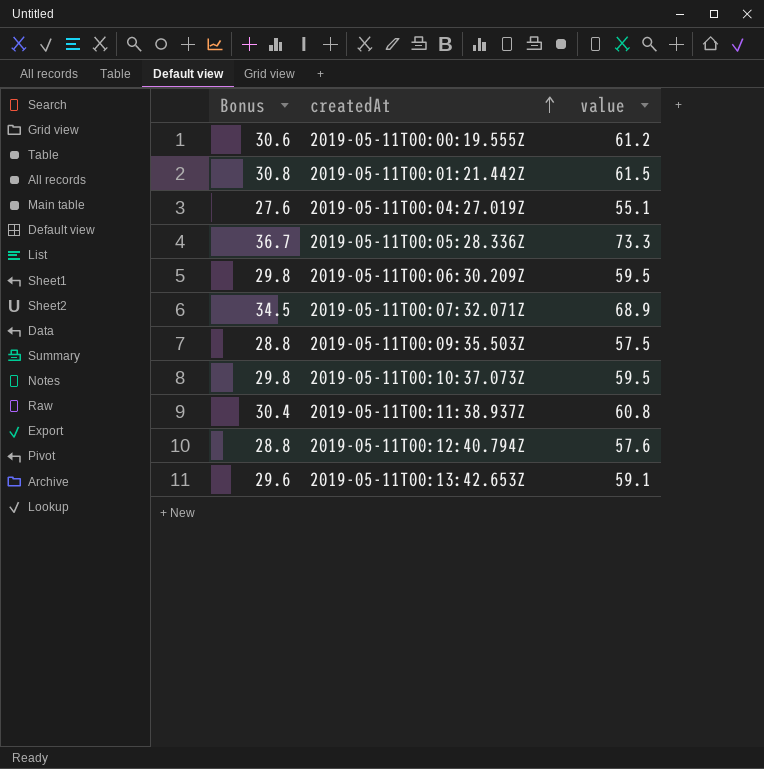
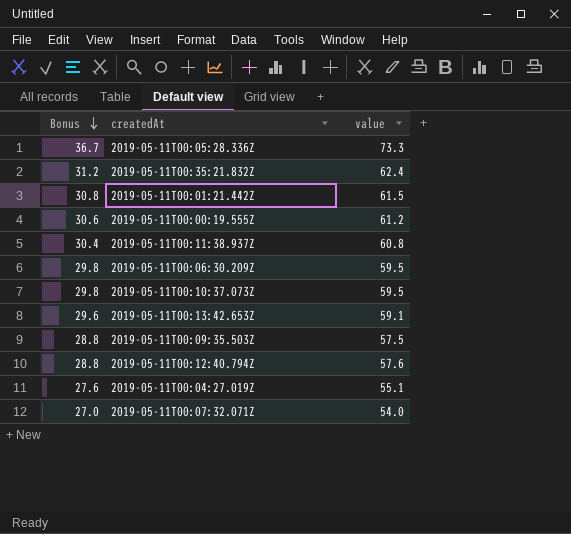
row order: createdAt ascending -> Bonus descending
row 2019-05-11T00:35:21.832Z: none -> 31.2 | 62.4
2019-05-11T00:07:32.071Z | Bonus: 34.5 -> 27.0
2019-05-11T00:07:32.071Z | value: 68.9 -> 54.0

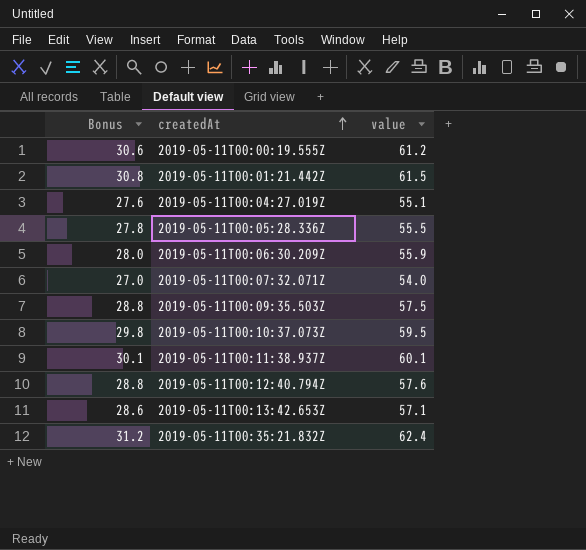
row order: Bonus descending -> createdAt ascending
2019-05-11T00:05:28.336Z | Bonus: 36.7 -> 27.8
2019-05-11T00:05:28.336Z | value: 73.3 -> 55.5
2019-05-11T00:06:30.209Z | Bonus: 29.8 -> 28.0
2019-05-11T00:06:30.209Z | value: 59.5 -> 55.9
2019-05-11T00:11:38.937Z | Bonus: 30.4 -> 30.1
2019-05-11T00:11:38.937Z | value: 60.8 -> 60.1
2019-05-11T00:13:42.653Z | Bonus: 29.6 -> 28.6
2019-05-11T00:13:42.653Z | value: 59.1 -> 57.1

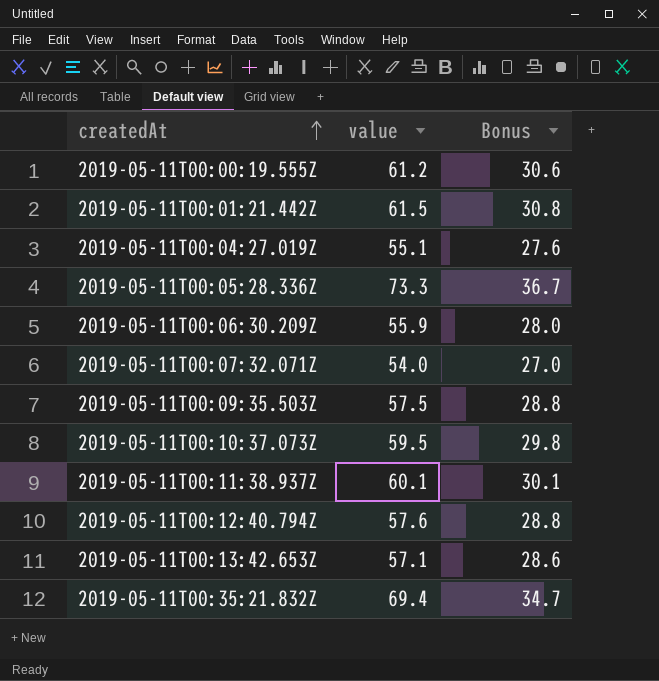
column Bonus | position: 1 -> 3
2019-05-11T00:05:28.336Z | value: 55.5 -> 73.3
2019-05-11T00:05:28.336Z | Bonus: 27.8 -> 36.7
2019-05-11T00:35:21.832Z | value: 62.4 -> 69.4
2019-05-11T00:35:21.832Z | Bonus: 31.2 -> 34.7

